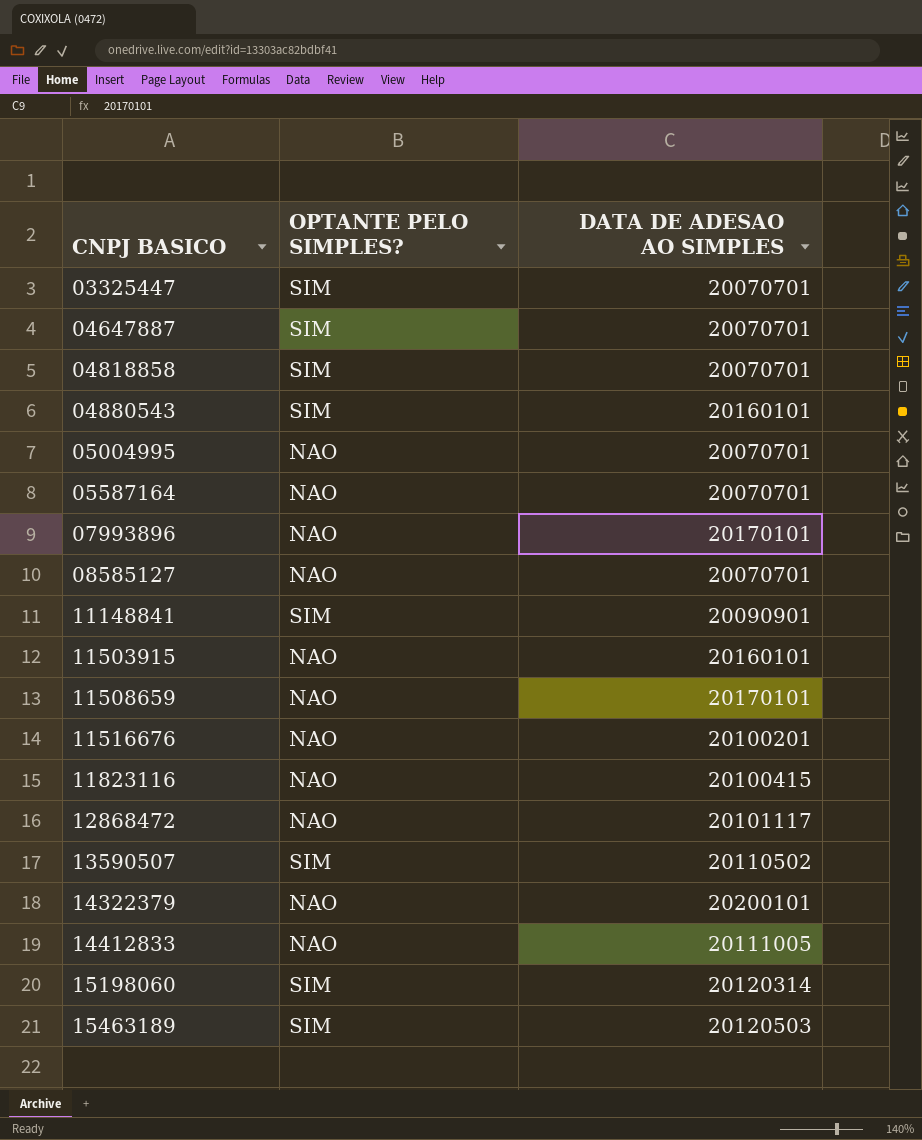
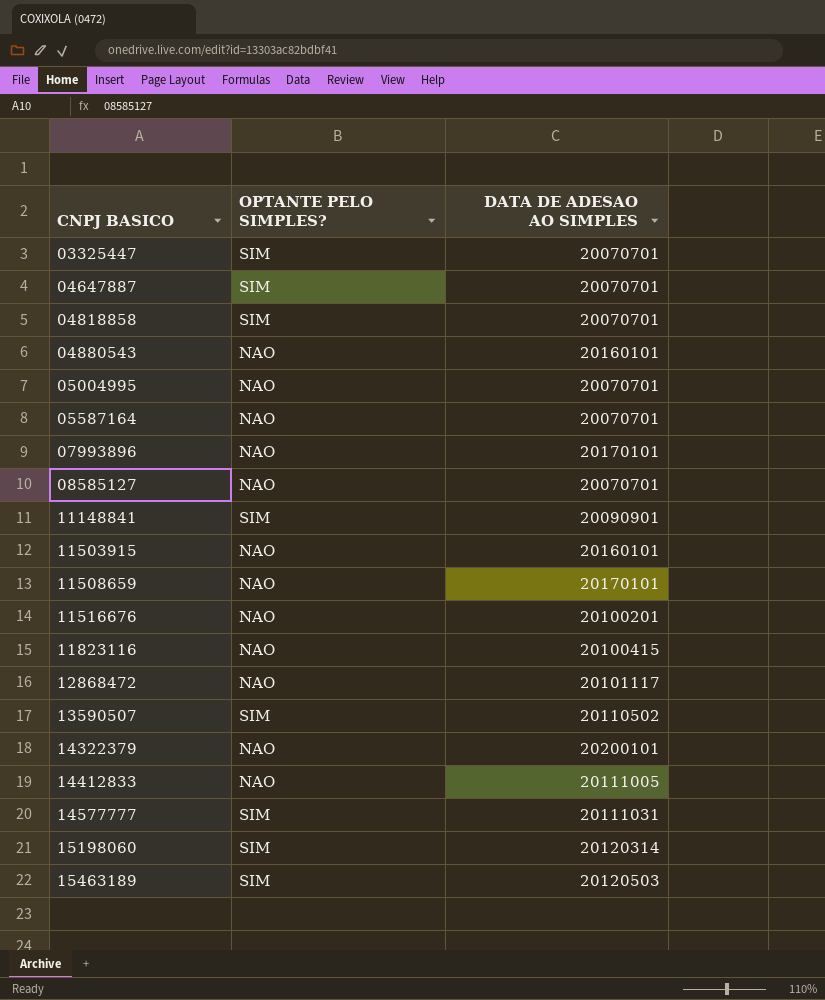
04880543 | OPTANTE PELO SIMPLES?: SIM -> NAO
row 14577777: none -> SIM | 20111031

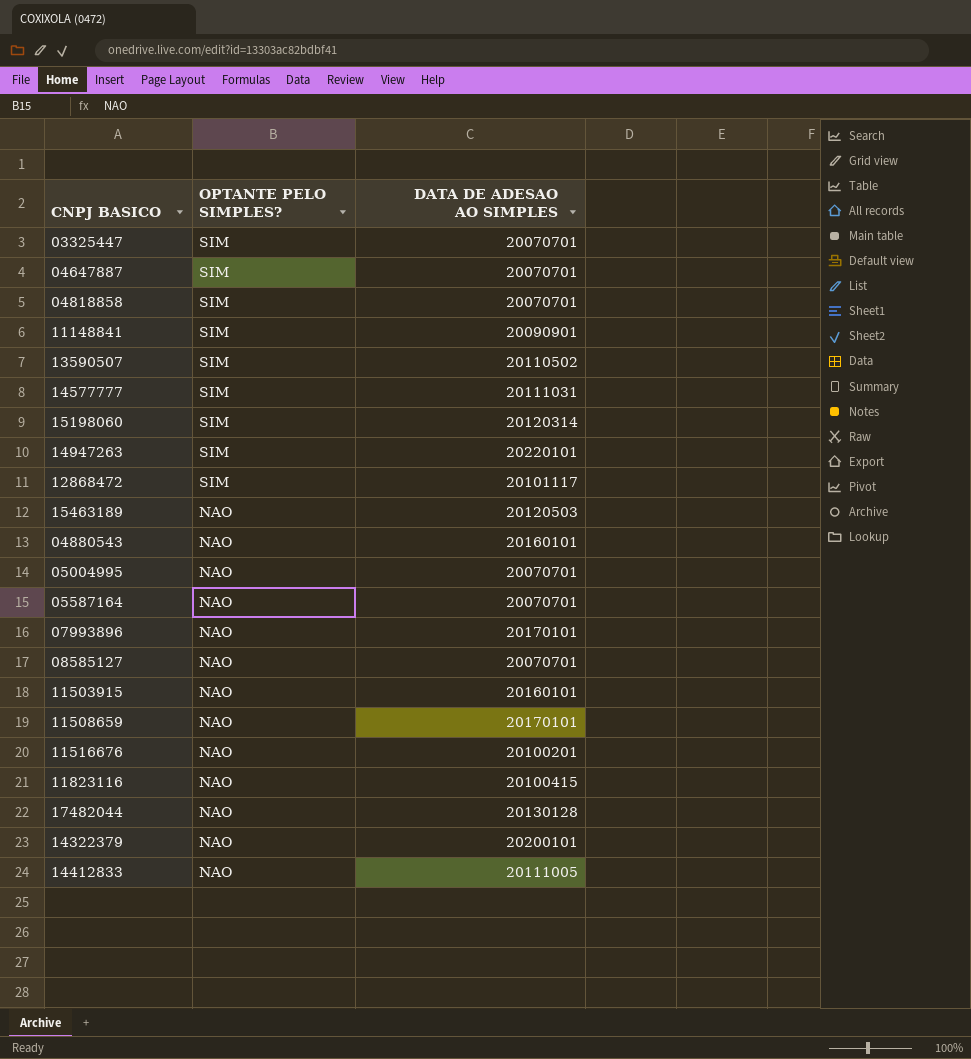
row order: CNPJ BASICO ascending -> OPTANTE PELO SIMPLES? descending
row 14947263: none -> SIM | 20220101
12868472 | OPTANTE PELO SIMPLES?: NAO -> SIM
15463189 | OPTANTE PELO SIMPLES?: SIM -> NAO
row 17482044: none -> NAO | 20130128

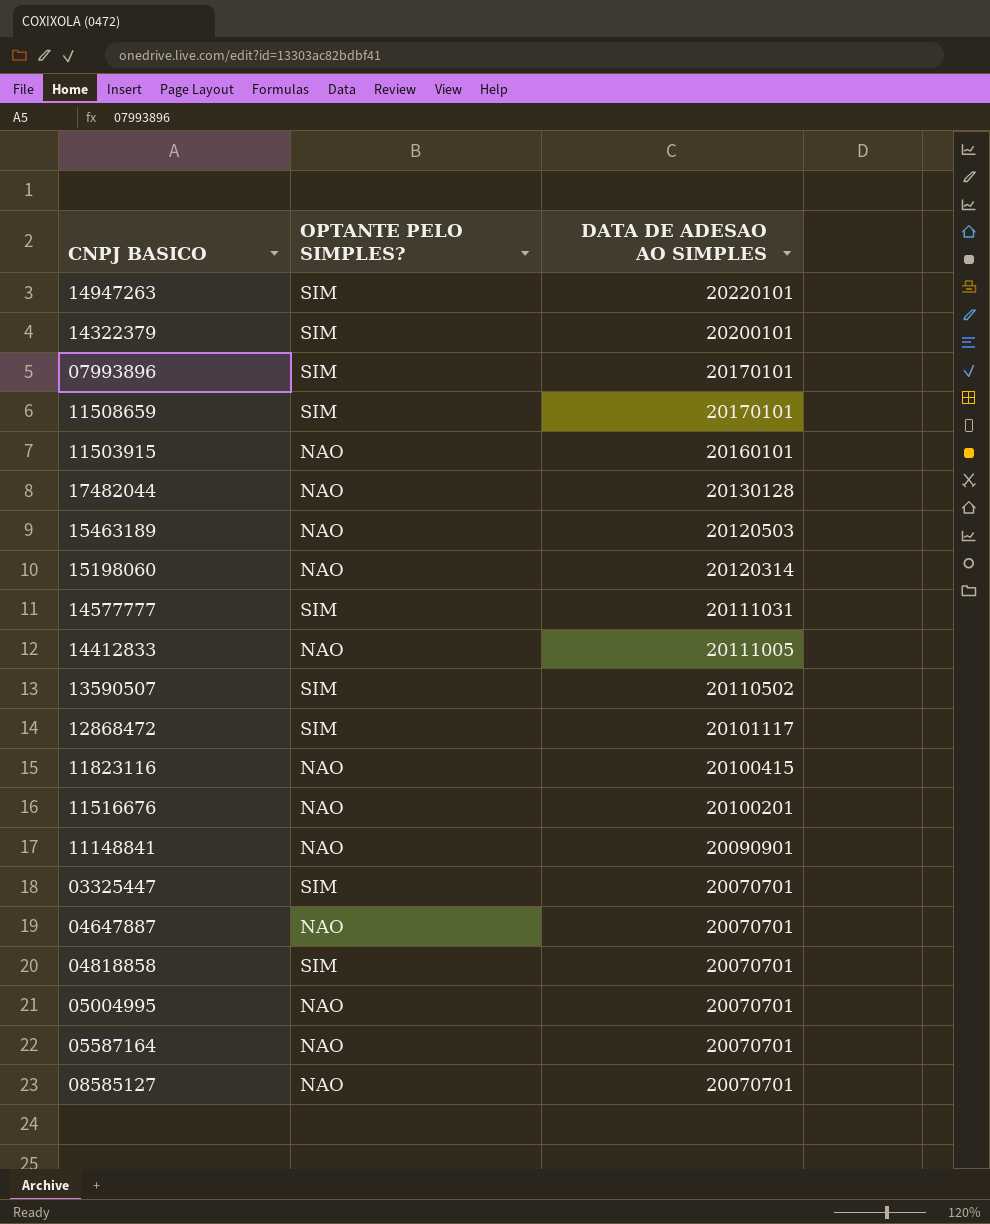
row order: OPTANTE PELO SIMPLES? descending -> DATA DE ADESAO AO SIMPLES descending
row 04880543: NAO | 20160101 -> none
14322379 | OPTANTE PELO SIMPLES?: NAO -> SIM
07993896 | OPTANTE PELO SIMPLES?: NAO -> SIM
11508659 | OPTANTE PELO SIMPLES?: NAO -> SIM
15198060 | OPTANTE PELO SIMPLES?: SIM -> NAO
11148841 | OPTANTE PELO SIMPLES?: SIM -> NAO
04647887 | OPTANTE PELO SIMPLES?: SIM -> NAO

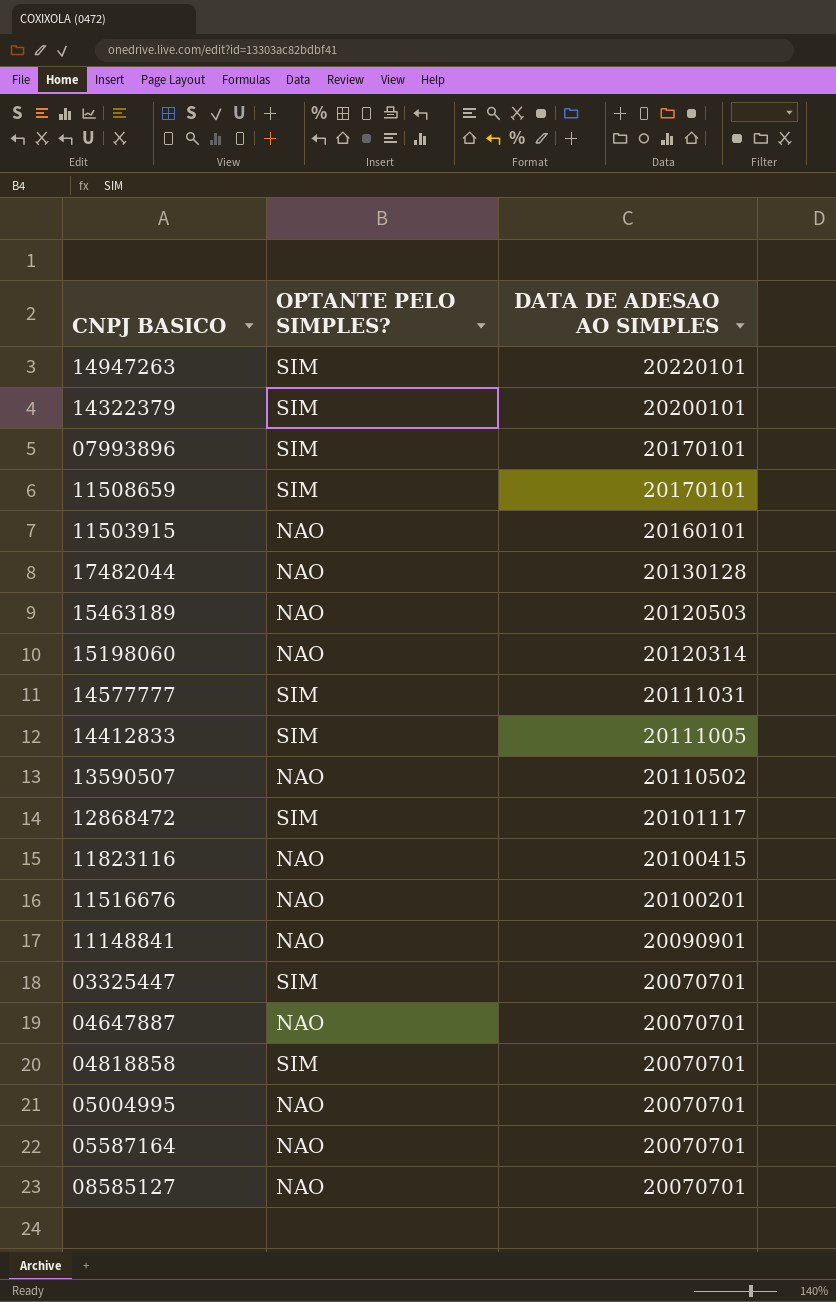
14412833 | OPTANTE PELO SIMPLES?: NAO -> SIM
13590507 | OPTANTE PELO SIMPLES?: SIM -> NAO

